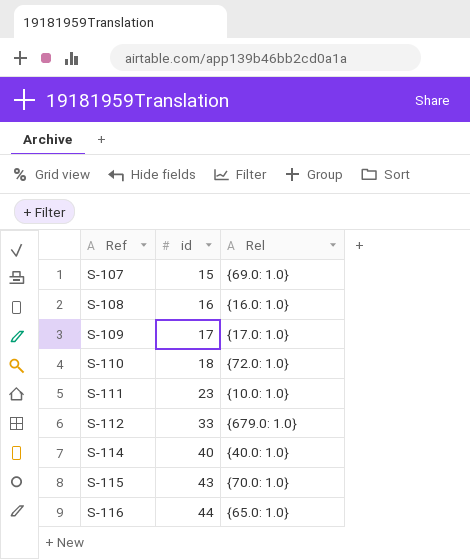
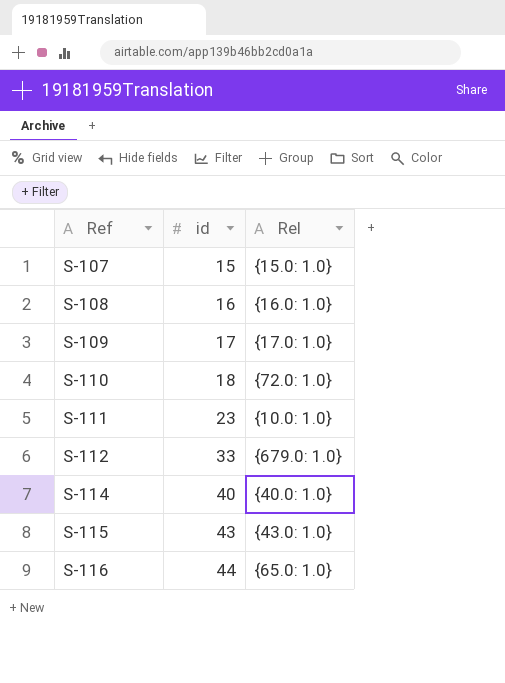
S-107 | Rel: {69.0: 1.0} -> {15.0: 1.0}
S-115 | Rel: {70.0: 1.0} -> {43.0: 1.0}

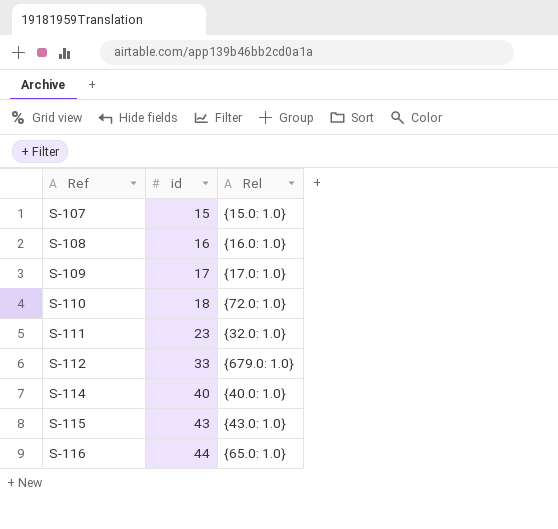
S-111 | Rel: {10.0: 1.0} -> {32.0: 1.0}

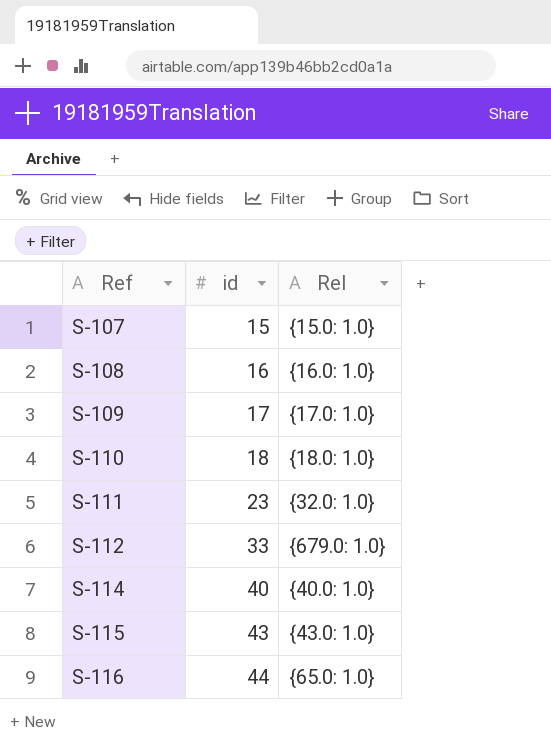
S-110 | Rel: {72.0: 1.0} -> {18.0: 1.0}

